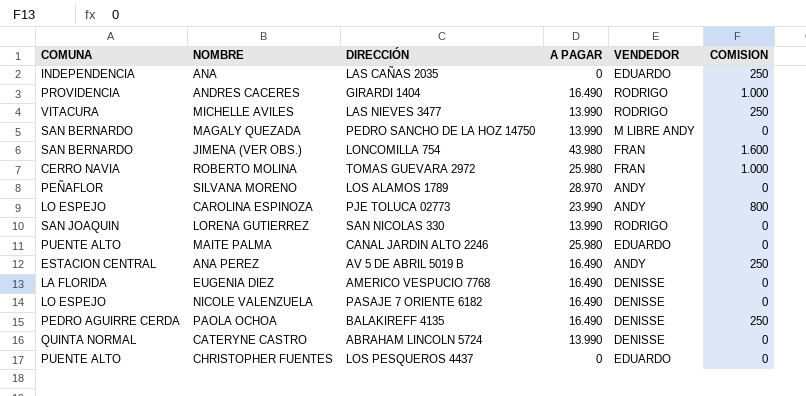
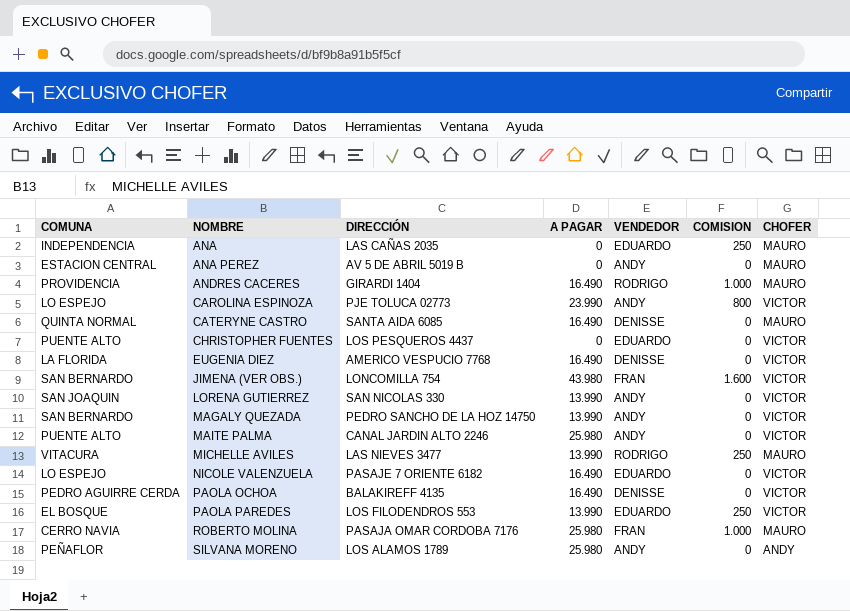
row order: none -> NOMBRE ascending
column CHOFER | position: none -> 7
ANA PEREZ | A PAGAR: 16.490 -> 0
ANA PEREZ | COMISION: 250 -> 0
CATERYNE CASTRO | DIRECCIÓN: ABRAHAM LINCOLN 5724 -> SANTA AIDA 6085
CATERYNE CASTRO | A PAGAR: 13.990 -> 16.490
LORENA GUTIERREZ | VENDEDOR: RODRIGO -> ANDY
MAGALY QUEZADA | VENDEDOR: M LIBRE ANDY -> ANDY
MAITE PALMA | VENDEDOR: EDUARDO -> ANDY
NICOLE VALENZUELA | VENDEDOR: DENISSE -> EDUARDO
PAOLA OCHOA | COMISION: 250 -> 0
row PAOLA PAREDES: none -> EL BOSQUE | LOS FILODENDROS 553 | 13.990 | EDUARDO | 250 | VICTOR
ROBERTO MOLINA | DIRECCIÓN: TOMAS GUEVARA 2972 -> PASAJA OMAR CORDOBA 7176
SILVANA MORENO | A PAGAR: 28.970 -> 25.980

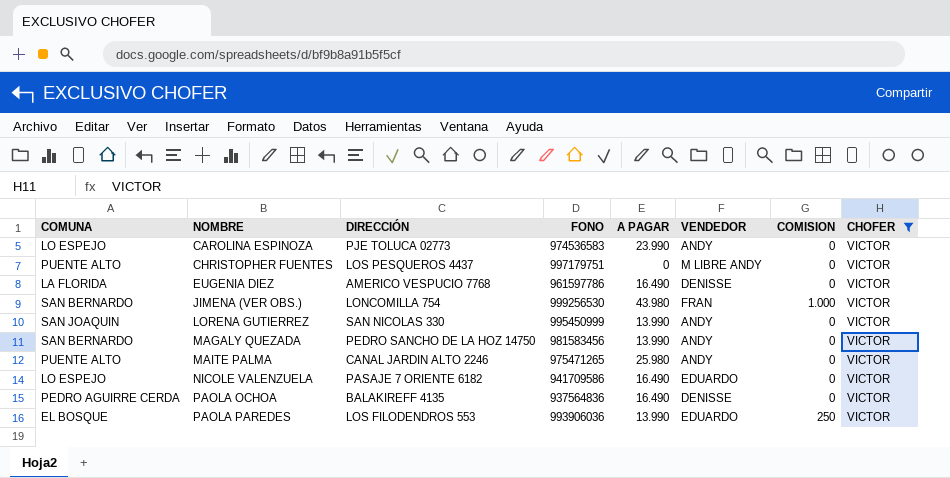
filter: none -> CHOFER = VICTOR
column FONO | position: none -> 4
CAROLINA ESPINOZA | COMISION: 800 -> 0
CHRISTOPHER FUENTES | VENDEDOR: EDUARDO -> M LIBRE ANDY
JIMENA (VER OBS.) | COMISION: 1.600 -> 1.000

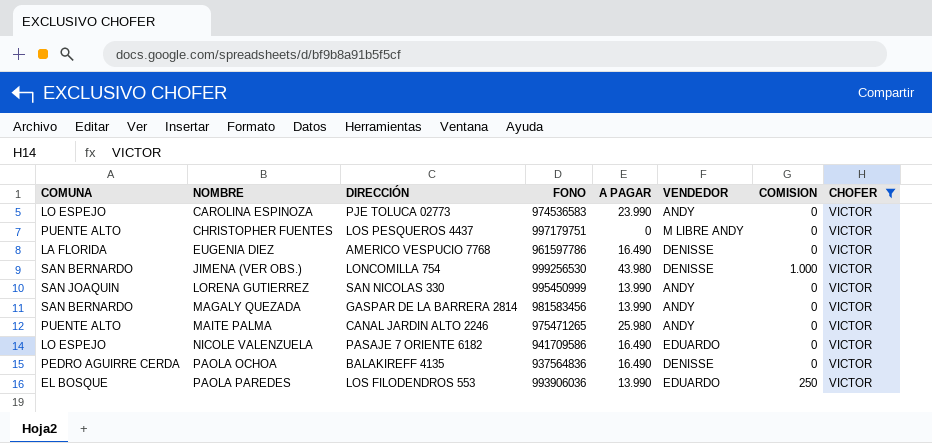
JIMENA (VER OBS.) | VENDEDOR: FRAN -> DENISSE
MAGALY QUEZADA | DIRECCIÓN: PEDRO SANCHO DE LA HOZ 14750 -> GASPAR DE LA BARRERA 2814

